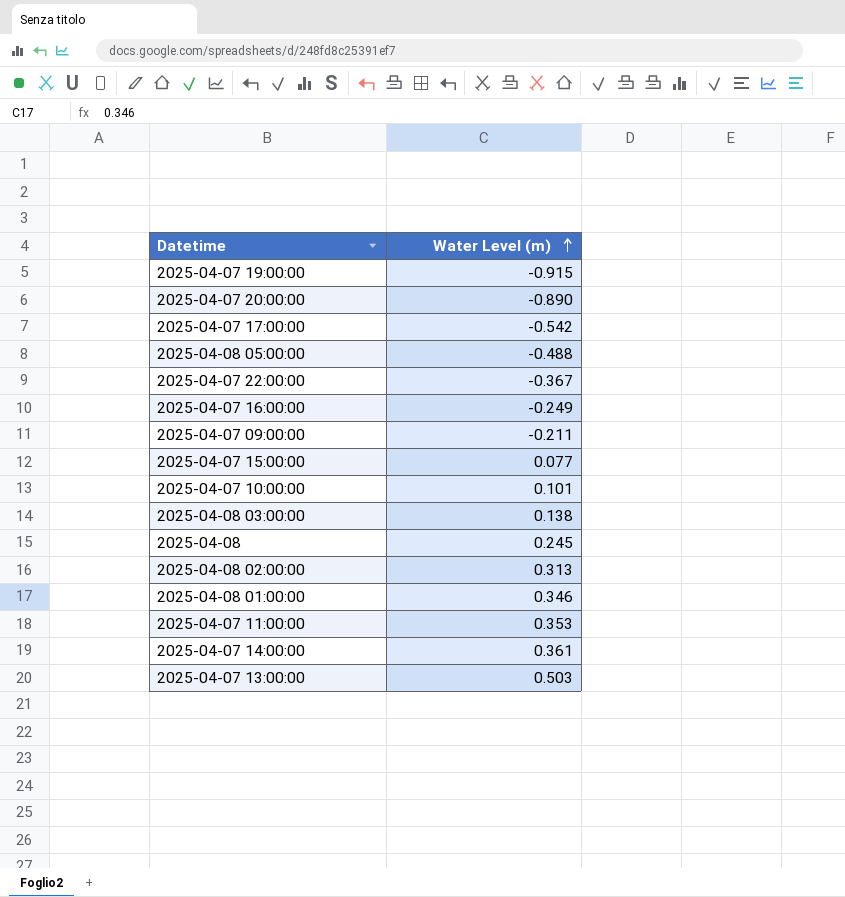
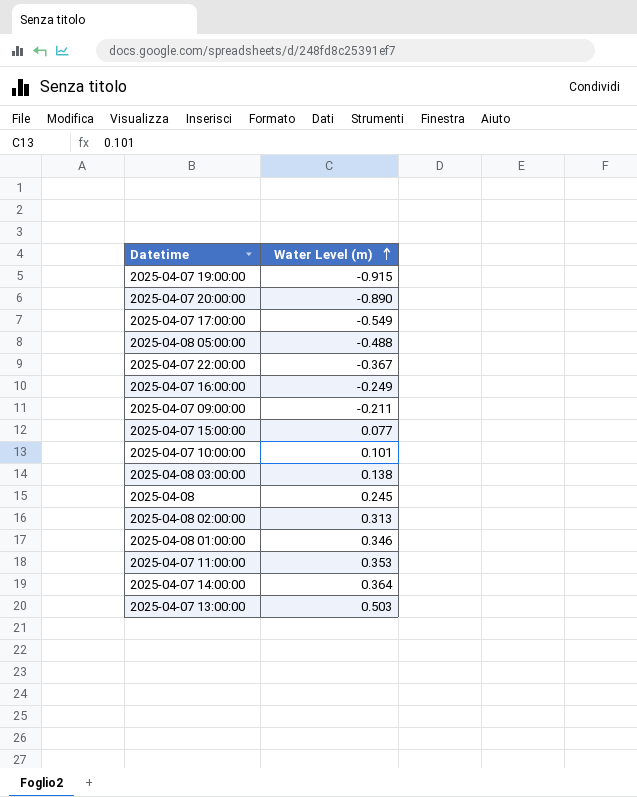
2025-04-07 17:00:00 | Water Level (m): -0.542 -> -0.549
2025-04-07 14:00:00 | Water Level (m): 0.361 -> 0.364

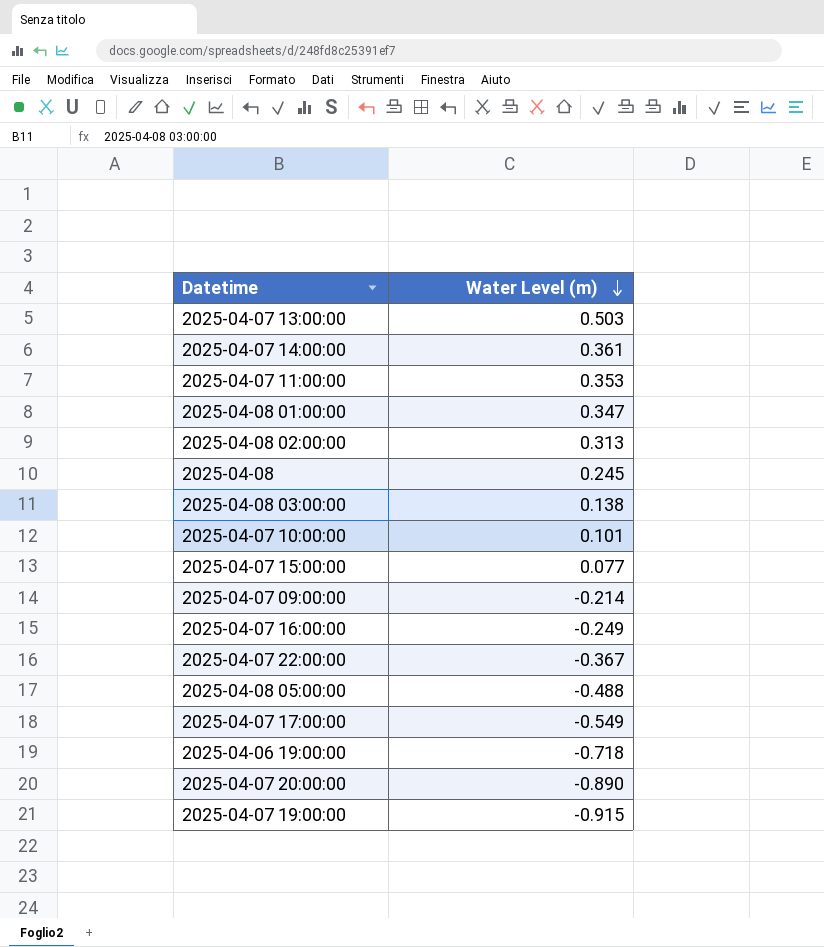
row order: Water Level (m) ascending -> Water Level (m) descending
2025-04-07 14:00:00 | Water Level (m): 0.364 -> 0.361
2025-04-08 01:00:00 | Water Level (m): 0.346 -> 0.347
2025-04-07 09:00:00 | Water Level (m): -0.211 -> -0.214
row 2025-04-06 19:00:00: none -> -0.718

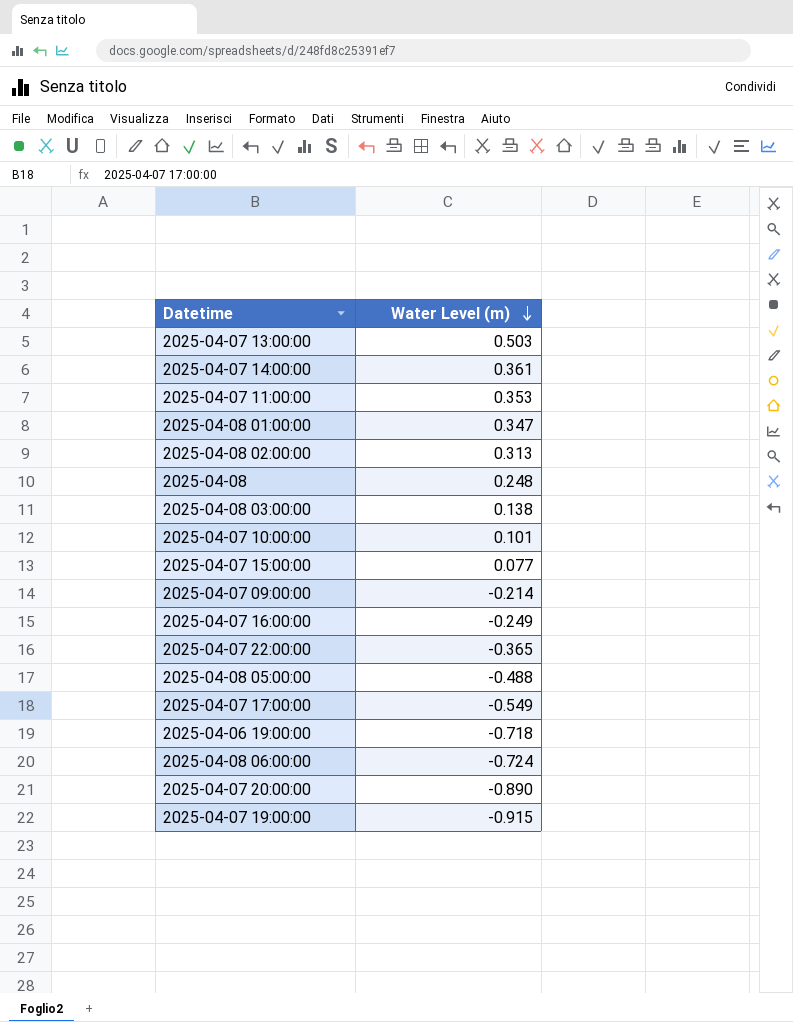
2025-04-08 | Water Level (m): 0.245 -> 0.248
2025-04-07 22:00:00 | Water Level (m): -0.367 -> -0.365
row 2025-04-08 06:00:00: none -> -0.724

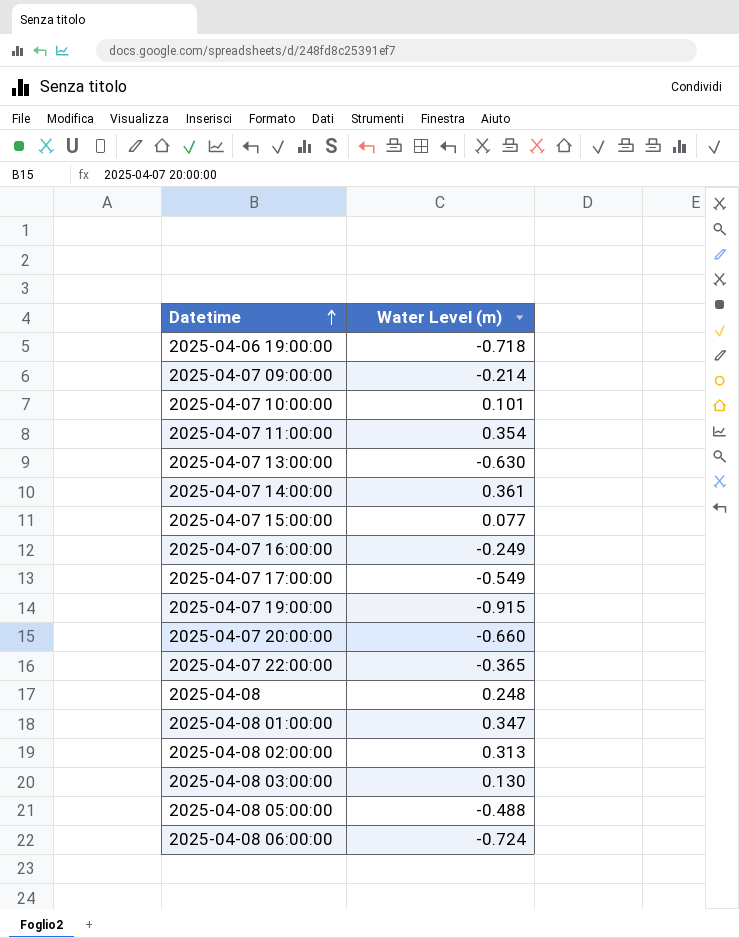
row order: Water Level (m) descending -> Datetime ascending
2025-04-07 11:00:00 | Water Level (m): 0.353 -> 0.354
2025-04-07 13:00:00 | Water Level (m): 0.503 -> -0.630
2025-04-07 20:00:00 | Water Level (m): -0.890 -> -0.660
2025-04-08 03:00:00 | Water Level (m): 0.138 -> 0.130

